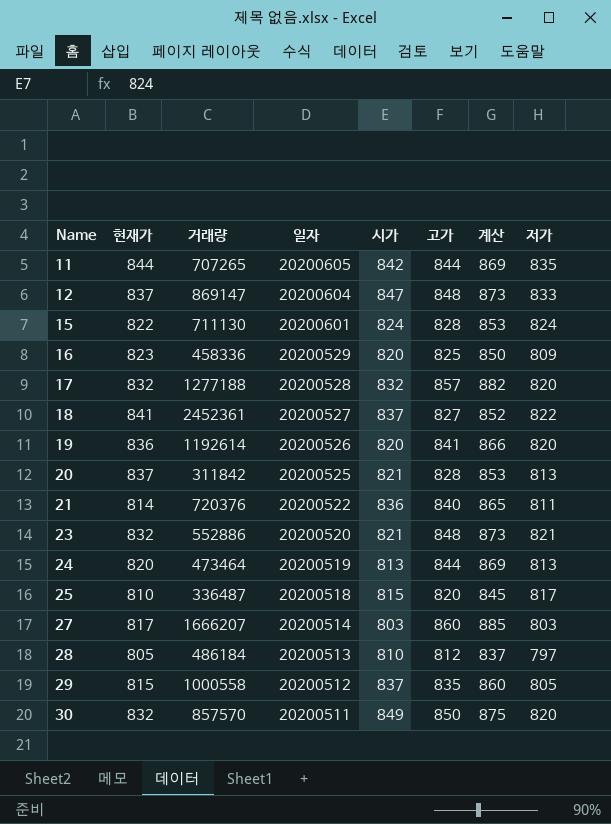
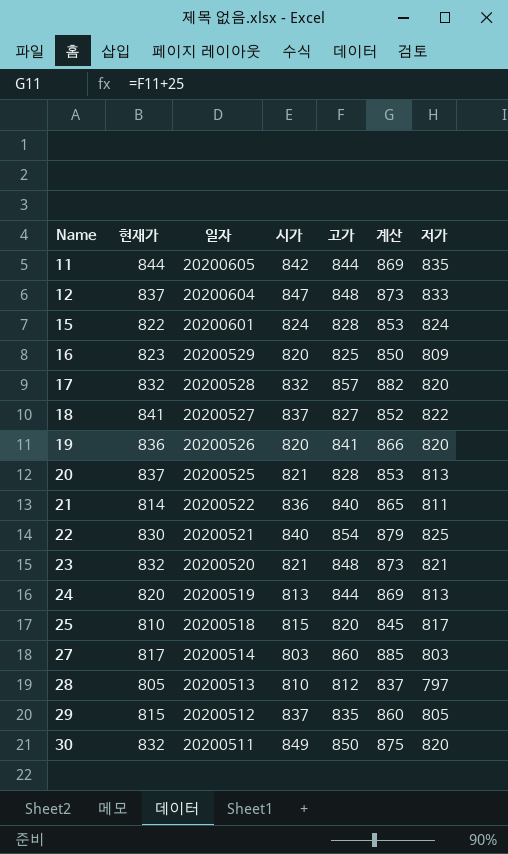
column 거래량 | position: 3 -> none
row 22: none -> 830 | 20200521 | 840 | 854 | 879 | 825

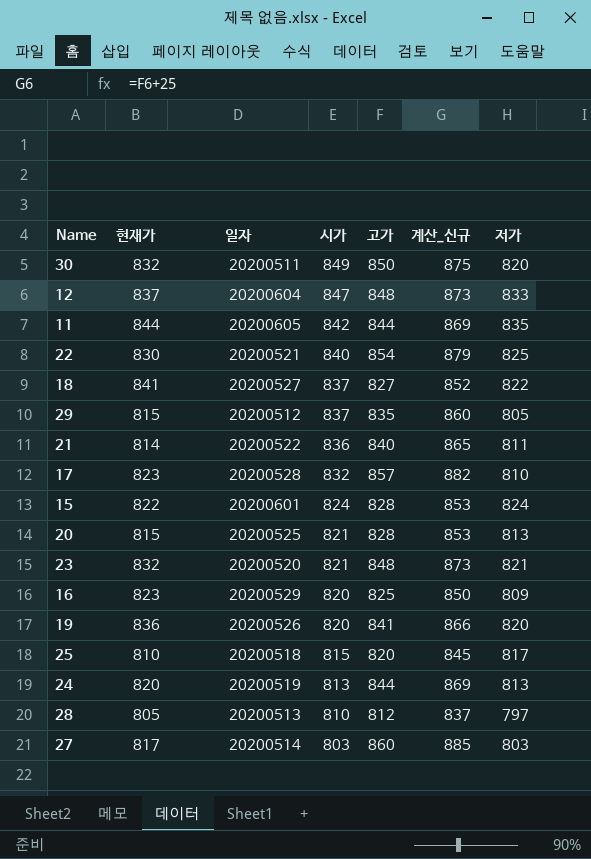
row order: Name ascending -> 시가 descending
column name: 계산 -> 계산_신규
17 | 현재가: 832 -> 823
17 | 저가: 820 -> 810
20 | 현재가: 837 -> 815

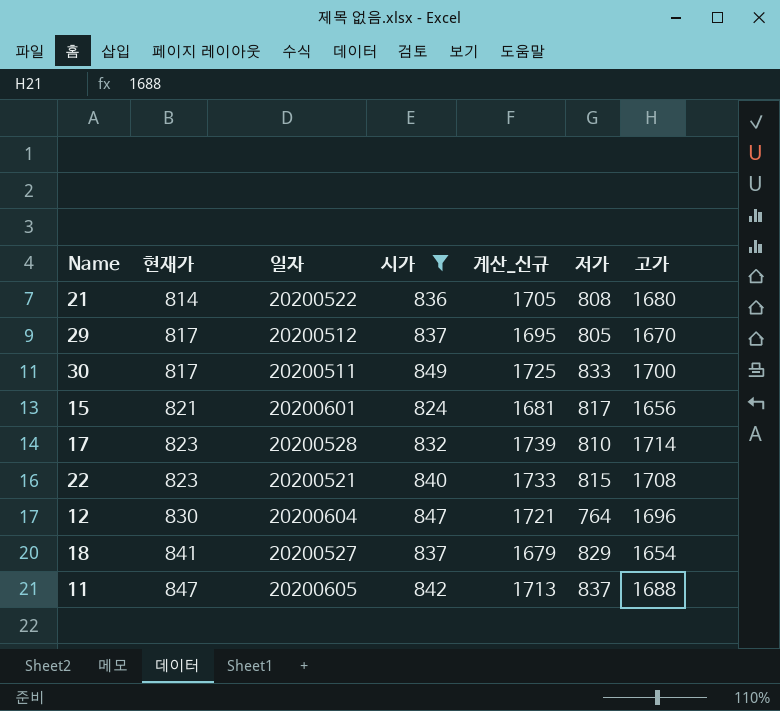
filter: none -> 시가 >= 824
row order: 시가 descending -> 현재가 ascending
column 고가 | position: 5 -> 7
21 | 계산_신규: 865 -> 1705
21 | 저가: 811 -> 808
21 | 고가: 840 -> 1680
29 | 현재가: 815 -> 817
29 | 계산_신규: 860 -> 1695
29 | 고가: 835 -> 1670
30 | 현재가: 832 -> 817
30 | 계산_신규: 875 -> 1725
30 | 저가: 820 -> 833
30 | 고가: 850 -> 1700
15 | 현재가: 822 -> 821
15 | 계산_신규: 853 -> 1681
15 | 저가: 824 -> 817
15 | 고가: 828 -> 1656
17 | 계산_신규: 882 -> 1739
17 | 고가: 857 -> 1714
22 | 현재가: 830 -> 823
22 | 계산_신규: 879 -> 1733
22 | 저가: 825 -> 815
22 | 고가: 854 -> 1708
12 | 현재가: 837 -> 830
12 | 계산_신규: 873 -> 1721
12 | 저가: 833 -> 764
12 | 고가: 848 -> 1696
18 | 계산_신규: 852 -> 1679
18 | 저가: 822 -> 829
18 | 고가: 827 -> 1654
11 | 현재가: 844 -> 847
11 | 계산_신규: 869 -> 1713
11 | 저가: 835 -> 837
11 | 고가: 844 -> 1688

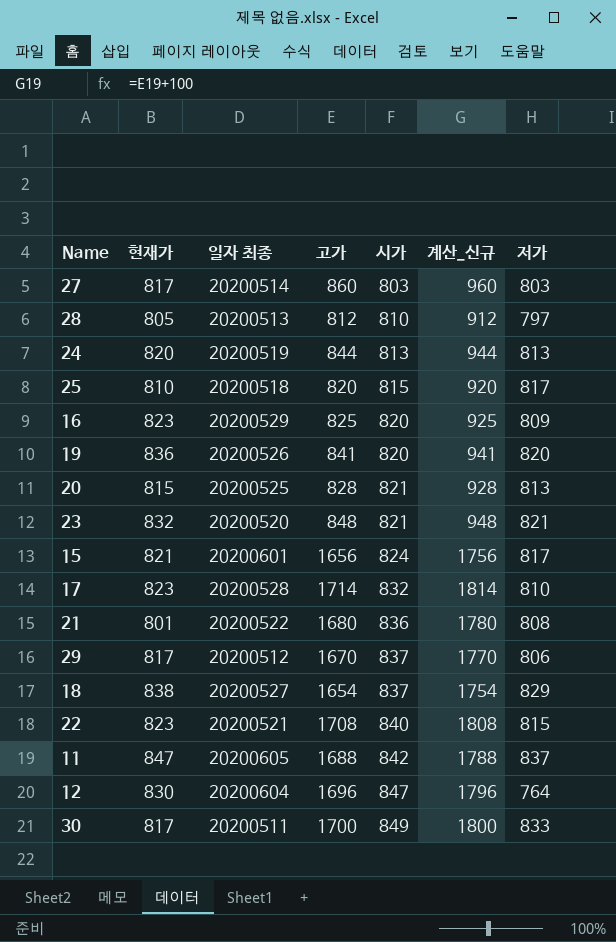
filter: 시가 >= 824 -> none
row order: 현재가 ascending -> 시가 ascending
column name: 일자 -> 일자 최종
column 고가 | position: 7 -> 4
column 계산_신규 | formula: [고가] + 25 -> [고가] + 100
21 | 현재가: 814 -> 801
29 | 저가: 805 -> 806
18 | 현재가: 841 -> 838

